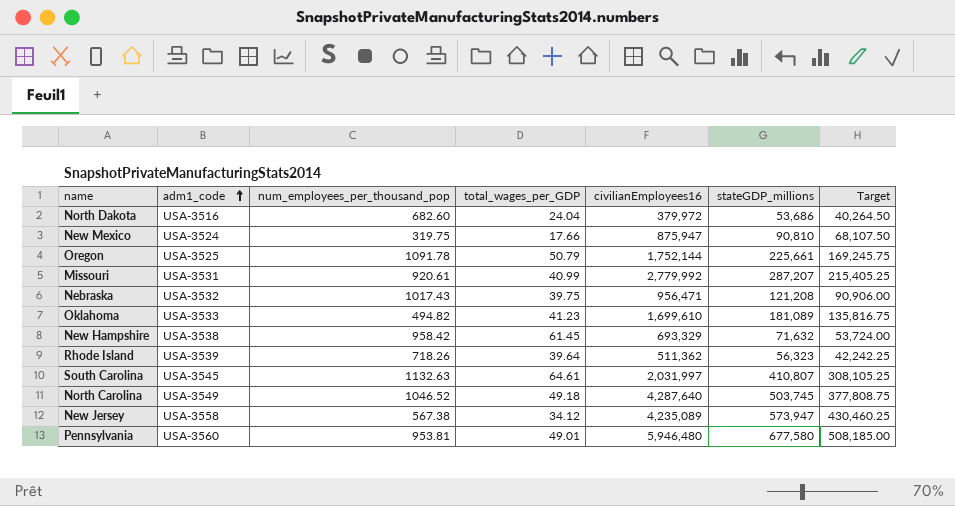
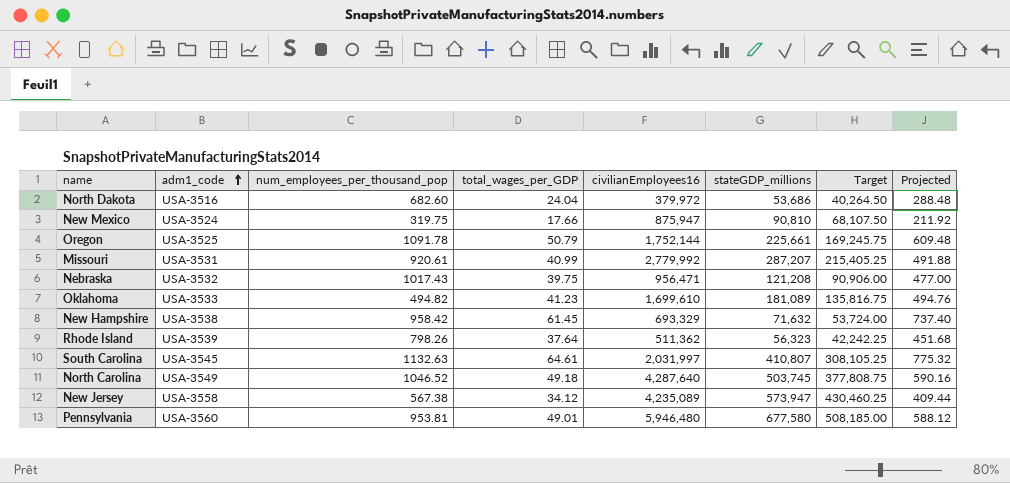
column Projected | formula: none -> [total_wages_per_GDP] * 12
Rhode Island | num_employees_per_thousand_pop: 718.26 -> 798.26
Rhode Island | total_wages_per_GDP: 39.64 -> 37.64

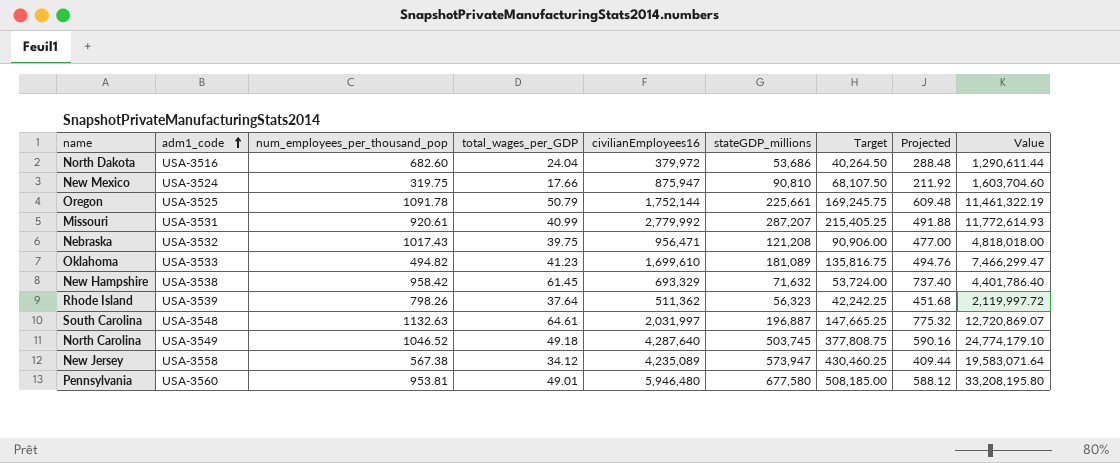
column Value | formula: none -> [total_wages_per_GDP] * [stateGDP_millions]
South Carolina | adm1_code: USA-3545 -> USA-3548
South Carolina | stateGDP_millions: 410,807 -> 196,887
South Carolina | Target: 308,105.25 -> 147,665.25

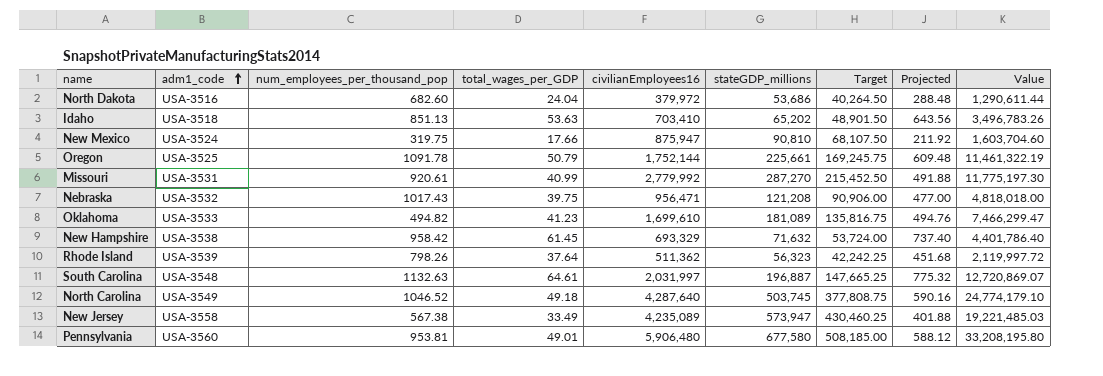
row Idaho: none -> USA-3518 | 851.13 | 53.63 | 703,410 | 65,202 | 48,901.50 | 643.56 | 3,496,783.26
Missouri | stateGDP_millions: 287,207 -> 287,270
Missouri | Target: 215,405.25 -> 215,452.50
Missouri | Value: 11,772,614.93 -> 11,775,197.30
New Jersey | total_wages_per_GDP: 34.12 -> 33.49
New Jersey | Projected: 409.44 -> 401.88
New Jersey | Value: 19,583,071.64 -> 19,221,485.03
Pennsylvania | civilianEmployees16: 5,946,480 -> 5,906,480

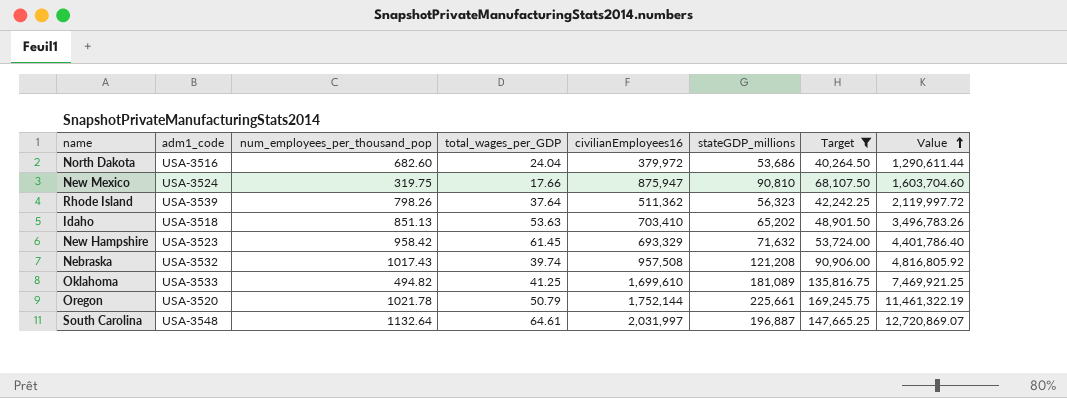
filter: none -> Target <= 169,245.75
row order: adm1_code ascending -> Value ascending
column Projected | formula: [total_wages_per_GDP] * 12 -> none
New Hampshire | adm1_code: USA-3538 -> USA-3523
Nebraska | total_wages_per_GDP: 39.75 -> 39.74
Nebraska | civilianEmployees16: 956,471 -> 957,508
Nebraska | Value: 4,818,018.00 -> 4,816,805.92
Oklahoma | total_wages_per_GDP: 41.23 -> 41.25
Oklahoma | Value: 7,466,299.47 -> 7,469,921.25
Oregon | adm1_code: USA-3525 -> USA-3520
Oregon | num_employees_per_thousand_pop: 1091.78 -> 1021.78
South Carolina | num_employees_per_thousand_pop: 1132.63 -> 1132.64

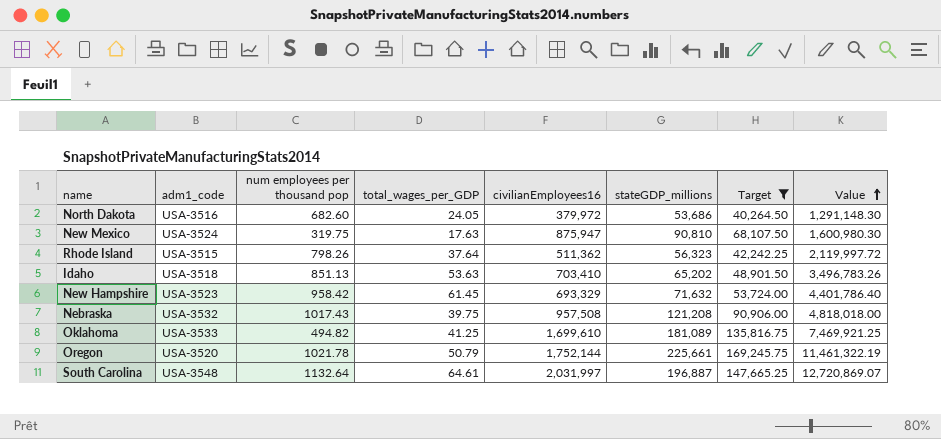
column name: num_employees_per_thousand_pop -> num employees per thousand pop
North Dakota | total_wages_per_GDP: 24.04 -> 24.05
North Dakota | Value: 1,290,611.44 -> 1,291,148.30
New Mexico | total_wages_per_GDP: 17.66 -> 17.63
New Mexico | Value: 1,603,704.60 -> 1,600,980.30
Rhode Island | adm1_code: USA-3539 -> USA-3515
Nebraska | total_wages_per_GDP: 39.74 -> 39.75
Nebraska | Value: 4,816,805.92 -> 4,818,018.00

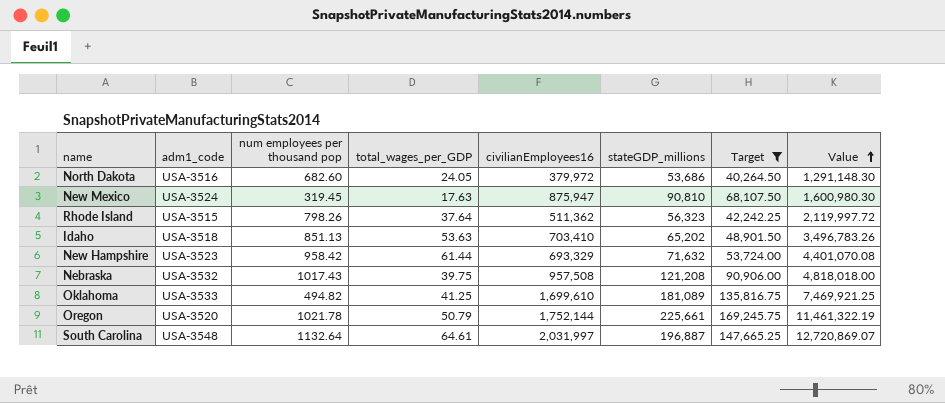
New Mexico | num employees per thousand pop: 319.75 -> 319.45
New Hampshire | total_wages_per_GDP: 61.45 -> 61.44
New Hampshire | Value: 4,401,786.40 -> 4,401,070.08

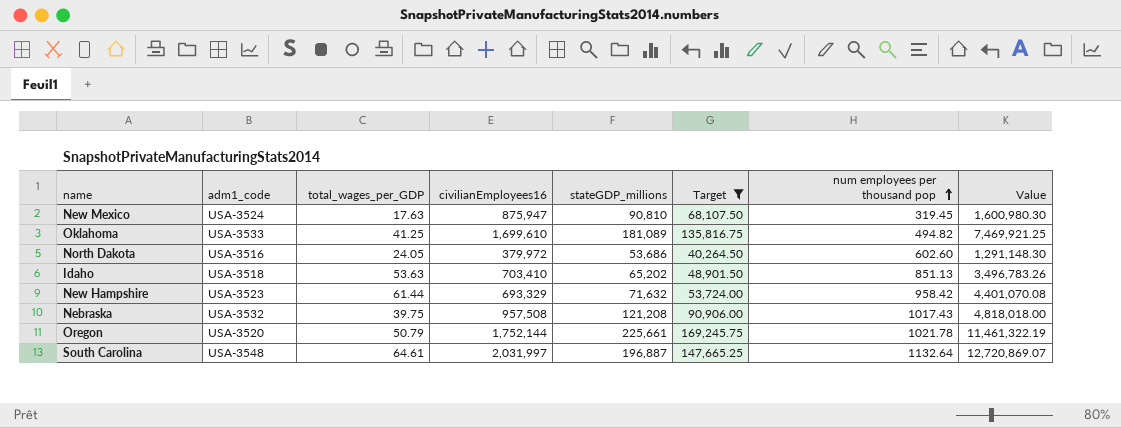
row order: Value ascending -> num employees per thousand pop ascending
column num employees per thousand pop | position: 3 -> 7
row Rhode Island: USA-3515 | 798.26 | 37.64 | 511,362 | 56,323 | 42,242.25 | 2,119,997.72 -> none
North Dakota | num employees per thousand pop: 682.60 -> 602.60

